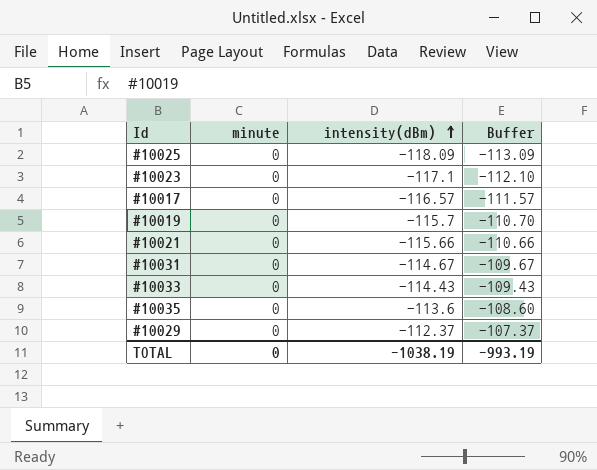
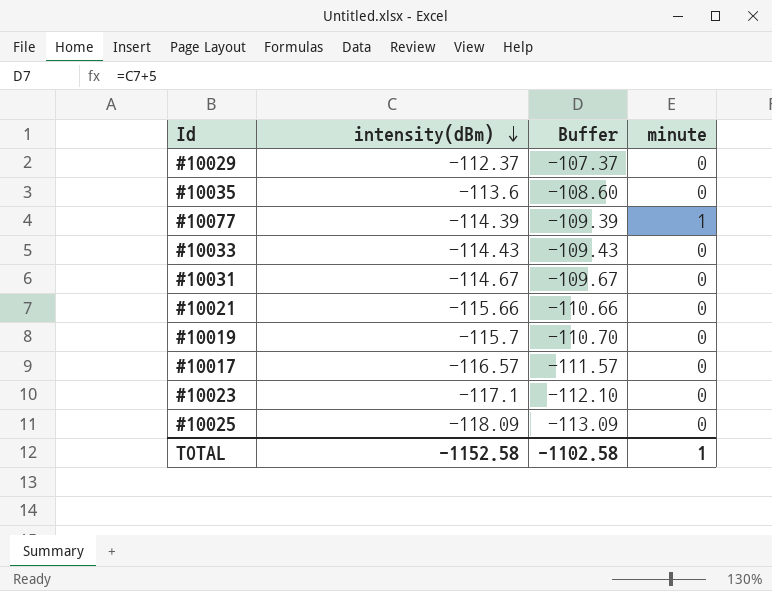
row order: intensity(dBm) ascending -> intensity(dBm) descending
column minute | position: 2 -> 4
row #10077: none -> -114.39 | -109.39 | 1
TOTAL | intensity(dBm): -1038.19 -> -1152.58
TOTAL | Buffer: -993.19 -> -1102.58
TOTAL | minute: 0 -> 1

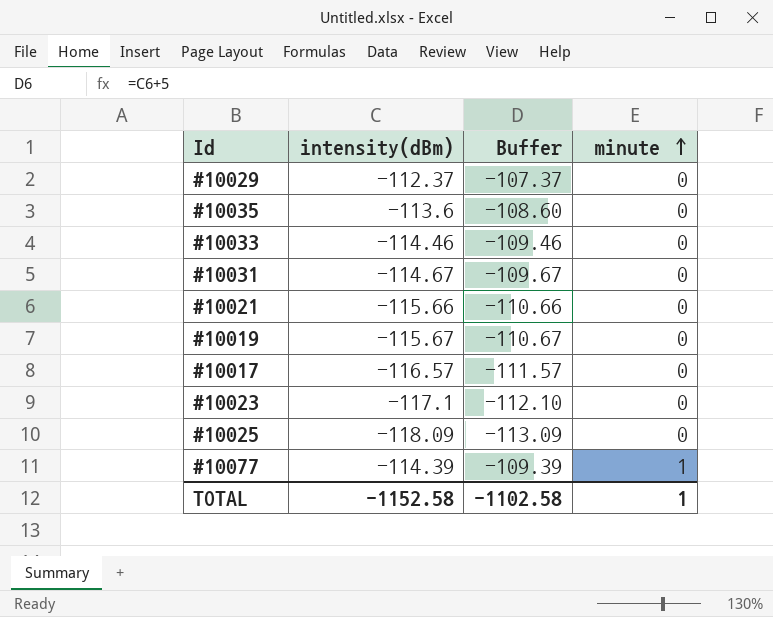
row order: intensity(dBm) descending -> minute ascending
#10033 | intensity(dBm): -114.43 -> -114.46
#10033 | Buffer: -109.43 -> -109.46
#10019 | intensity(dBm): -115.7 -> -115.67
#10019 | Buffer: -110.70 -> -110.67

